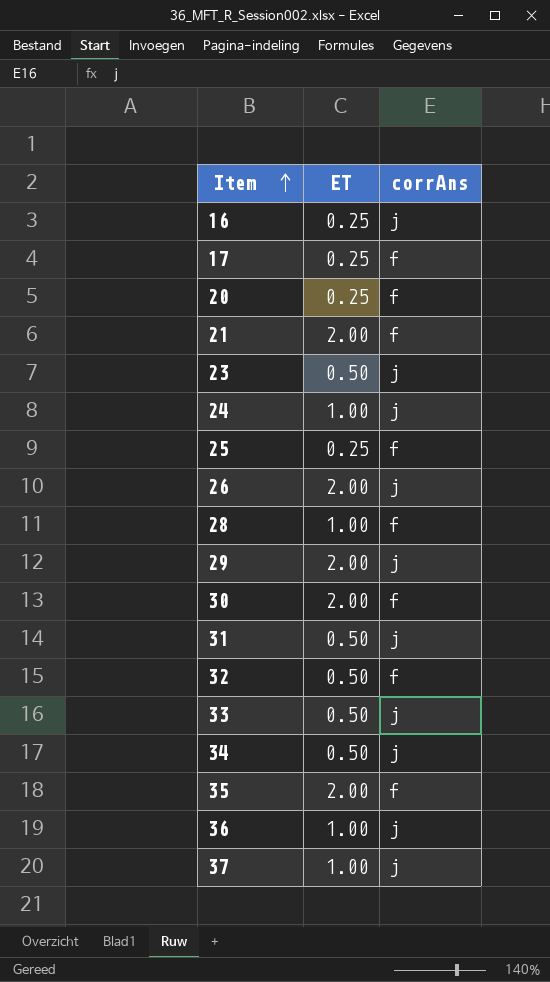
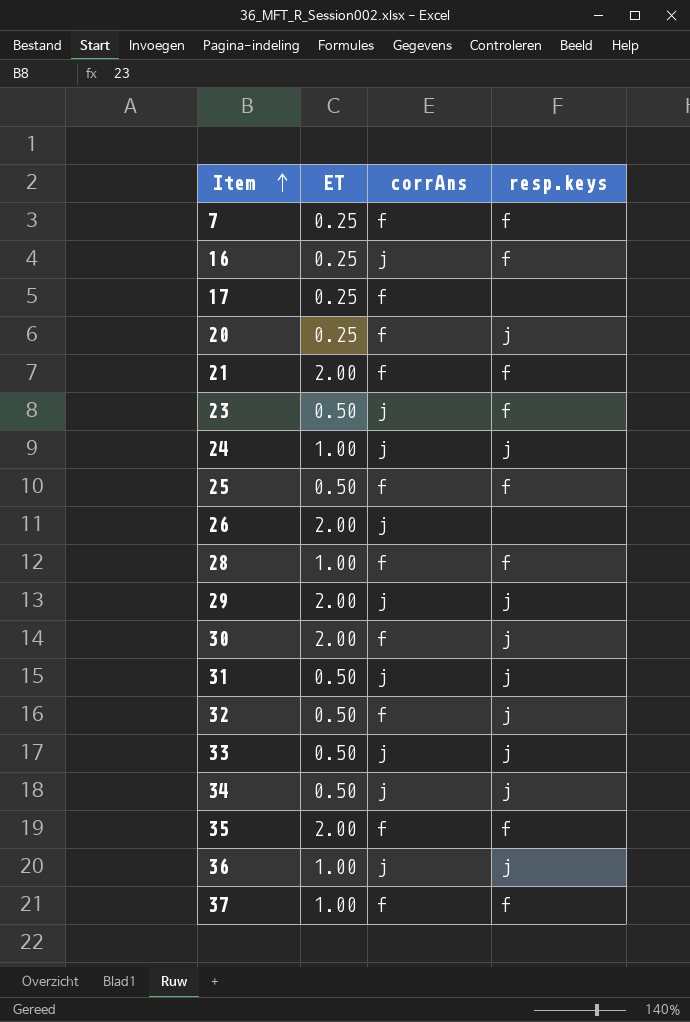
column resp.keys | position: none -> 4
row 7: none -> 0.25 | f | f
25 | ET: 0.25 -> 0.50
37 | corrAns: j -> f

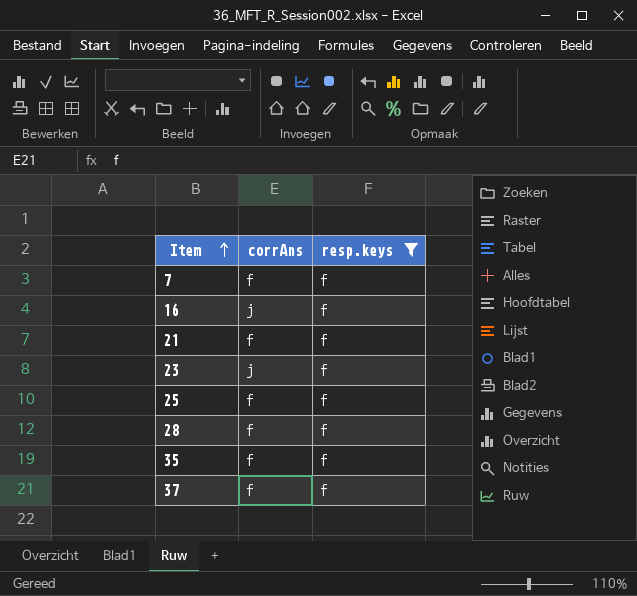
filter: none -> resp.keys = f
column ET | position: 2 -> none

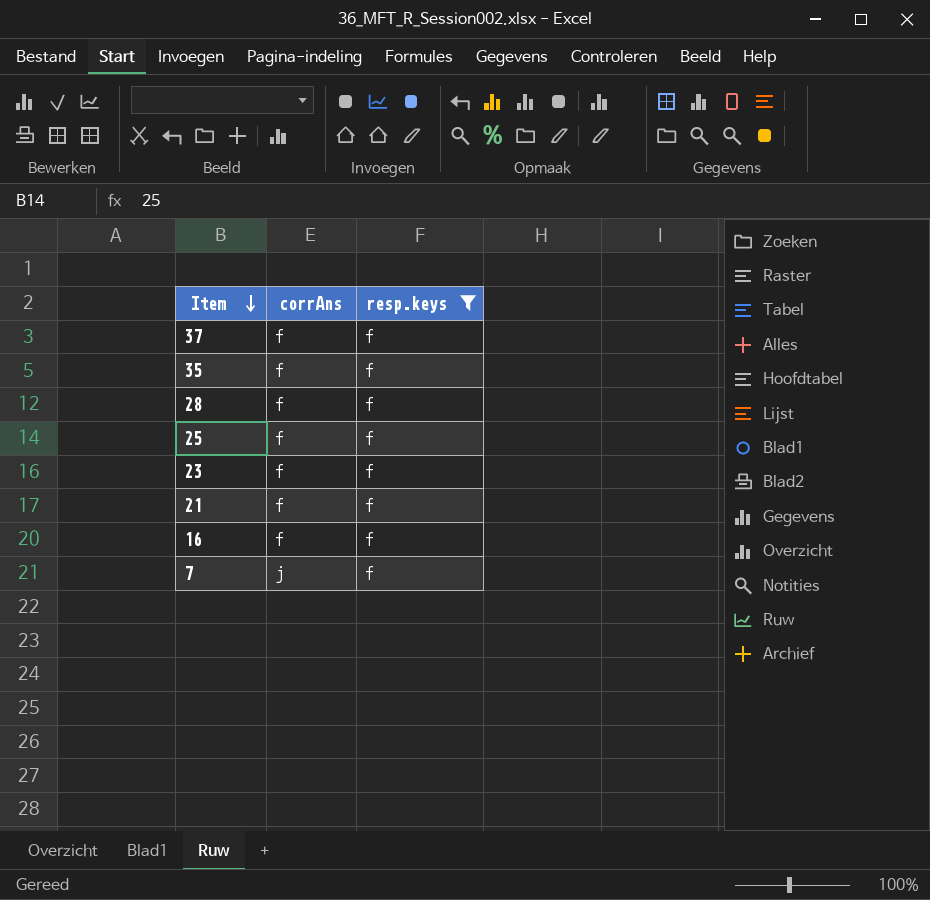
row order: Item ascending -> Item descending
23 | corrAns: j -> f
16 | corrAns: j -> f
7 | corrAns: f -> j

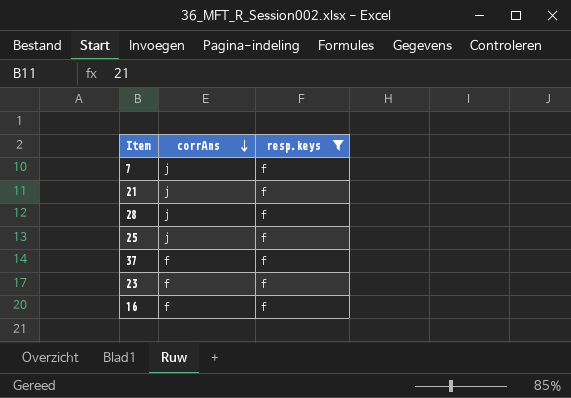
row order: Item descending -> corrAns descending
row 35: f | f -> none
21 | corrAns: f -> j
28 | corrAns: f -> j
25 | corrAns: f -> j

